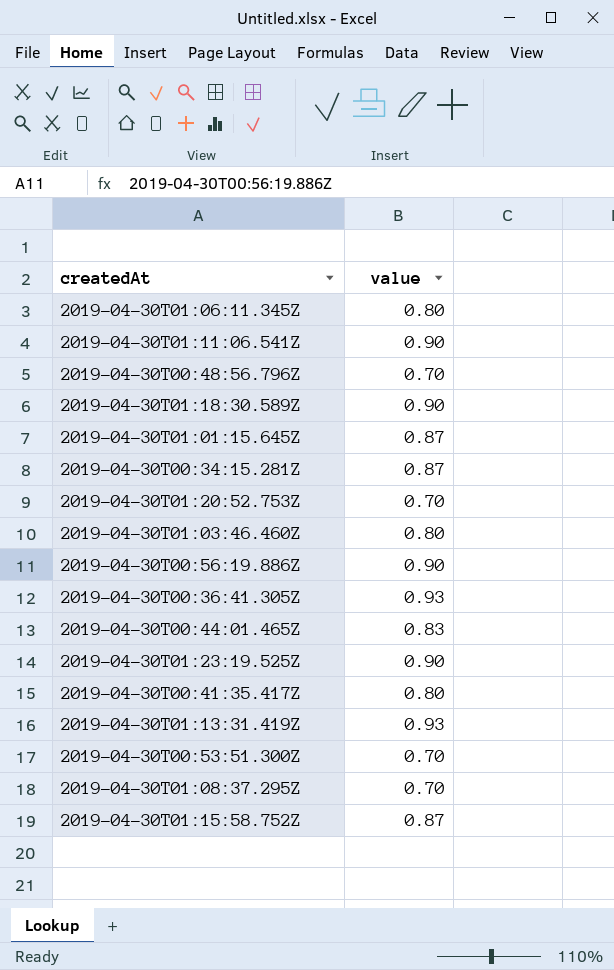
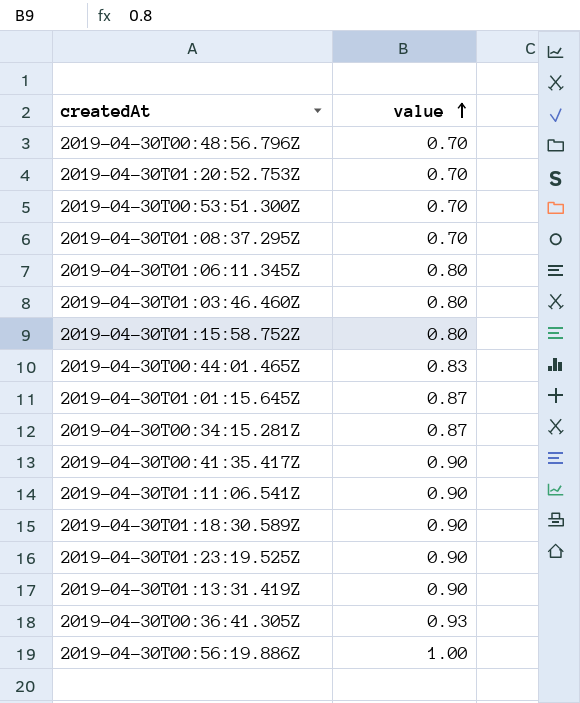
row order: none -> value ascending
2019-04-30T01:15:58.752Z | value: 0.87 -> 0.80
2019-04-30T00:41:35.417Z | value: 0.80 -> 0.90
2019-04-30T01:13:31.419Z | value: 0.93 -> 0.90
2019-04-30T00:56:19.886Z | value: 0.90 -> 1.00

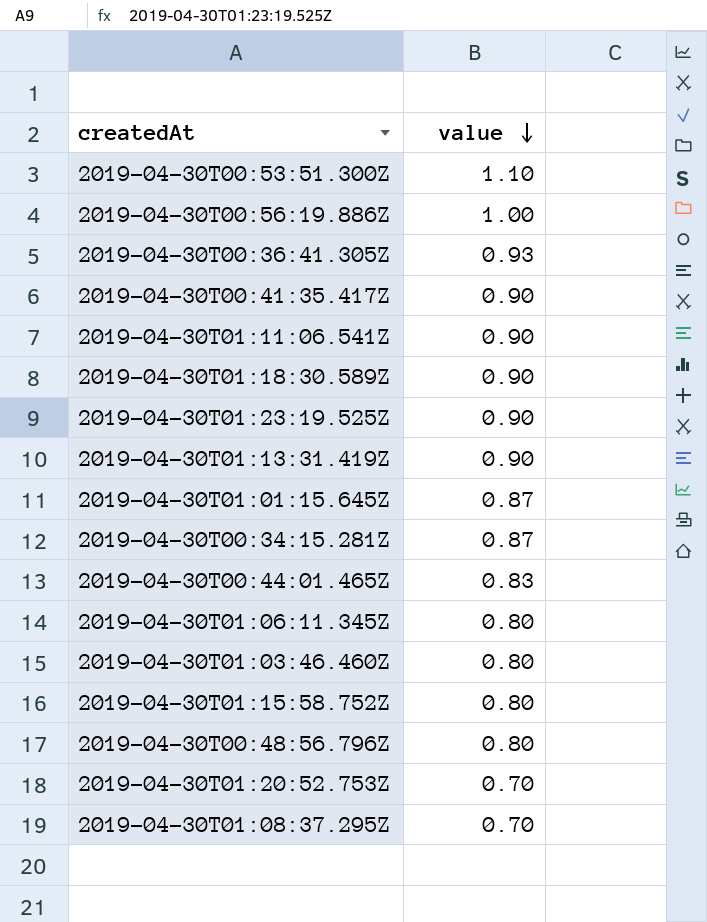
row order: value ascending -> value descending
2019-04-30T00:53:51.300Z | value: 0.70 -> 1.10
2019-04-30T00:48:56.796Z | value: 0.70 -> 0.80

